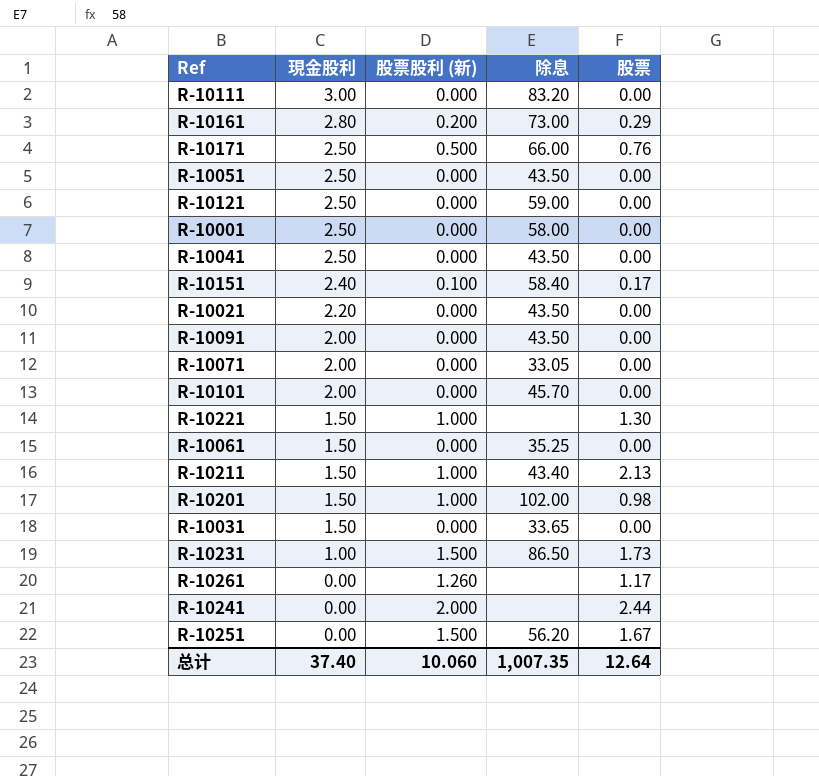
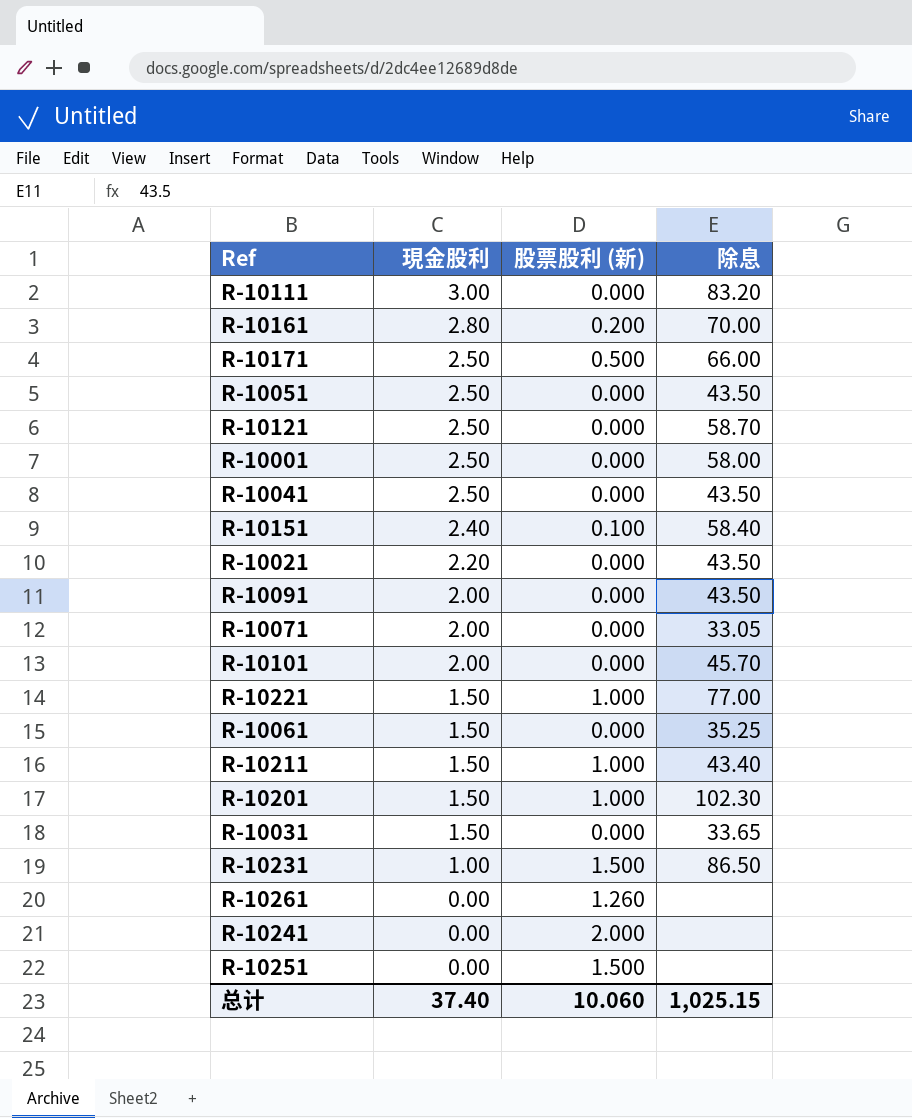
column 股票 | position: 5 -> none
R-10161 | 除息: 73.00 -> 70.00
R-10121 | 除息: 59.00 -> 58.70
R-10221 | 除息: none -> 77.00
R-10201 | 除息: 102.00 -> 102.30
R-10251 | 除息: 56.20 -> none
总计 | 除息: 1,007.35 -> 1,025.15

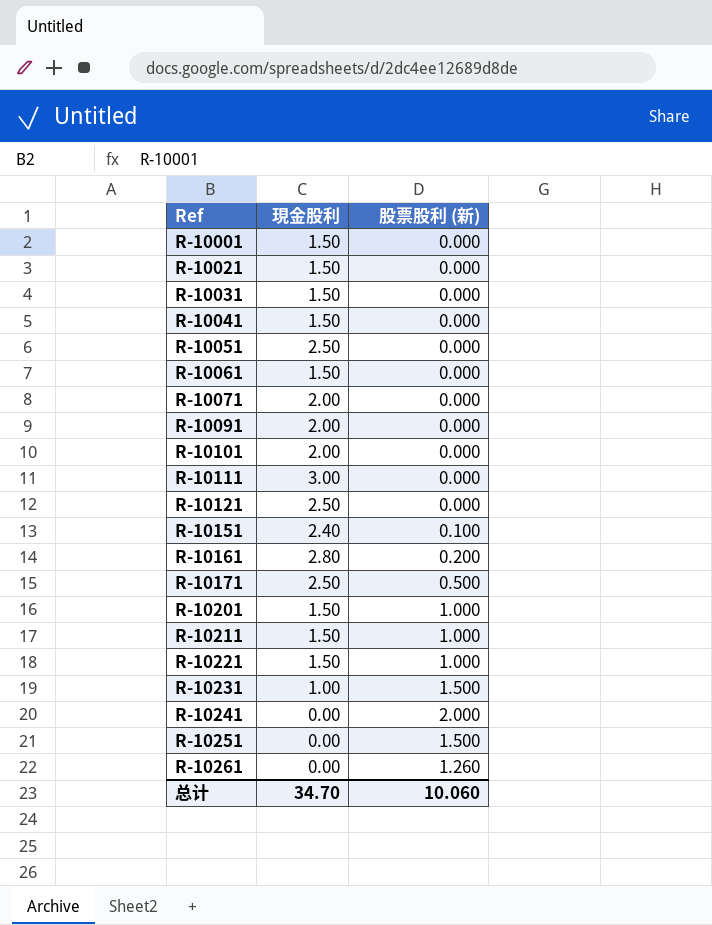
row order: 現金股利 descending -> Ref ascending
column 除息 | position: 4 -> none
R-10001 | 現金股利: 2.50 -> 1.50
R-10021 | 現金股利: 2.20 -> 1.50
R-10041 | 現金股利: 2.50 -> 1.50
总计 | 現金股利: 37.40 -> 34.70

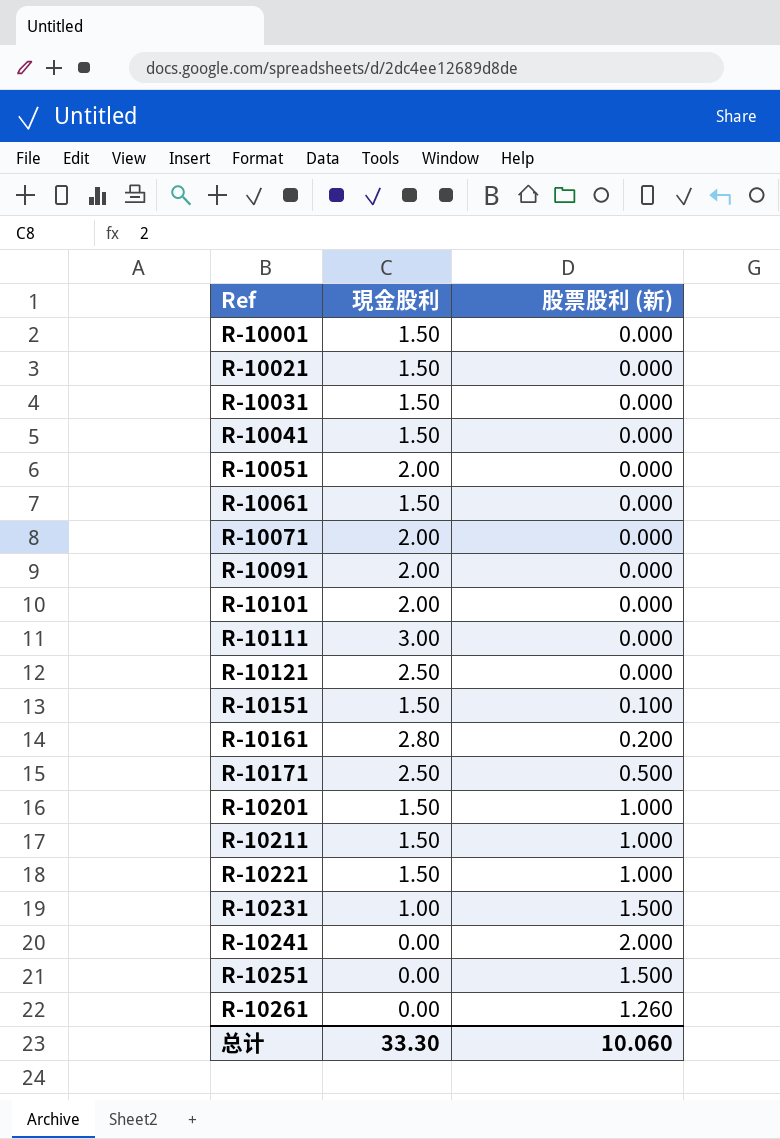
R-10051 | 現金股利: 2.50 -> 2.00
R-10151 | 現金股利: 2.40 -> 1.50
总计 | 現金股利: 34.70 -> 33.30

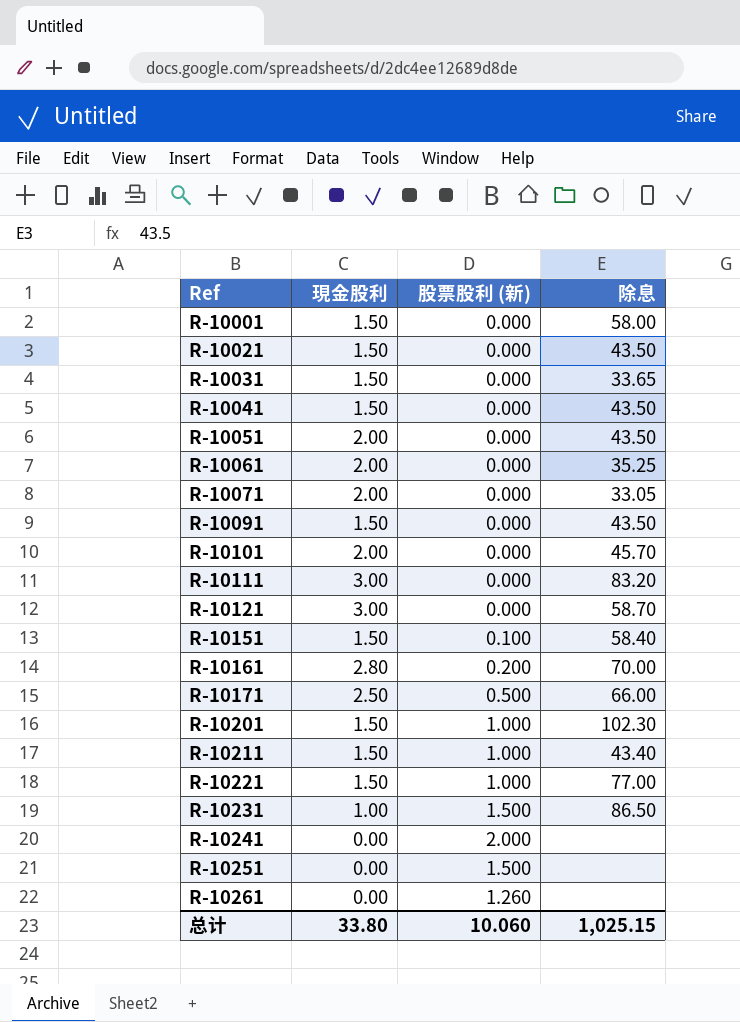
column 除息 | position: none -> 4
R-10061 | 現金股利: 1.50 -> 2.00
R-10091 | 現金股利: 2.00 -> 1.50
R-10121 | 現金股利: 2.50 -> 3.00
总计 | 現金股利: 33.30 -> 33.80

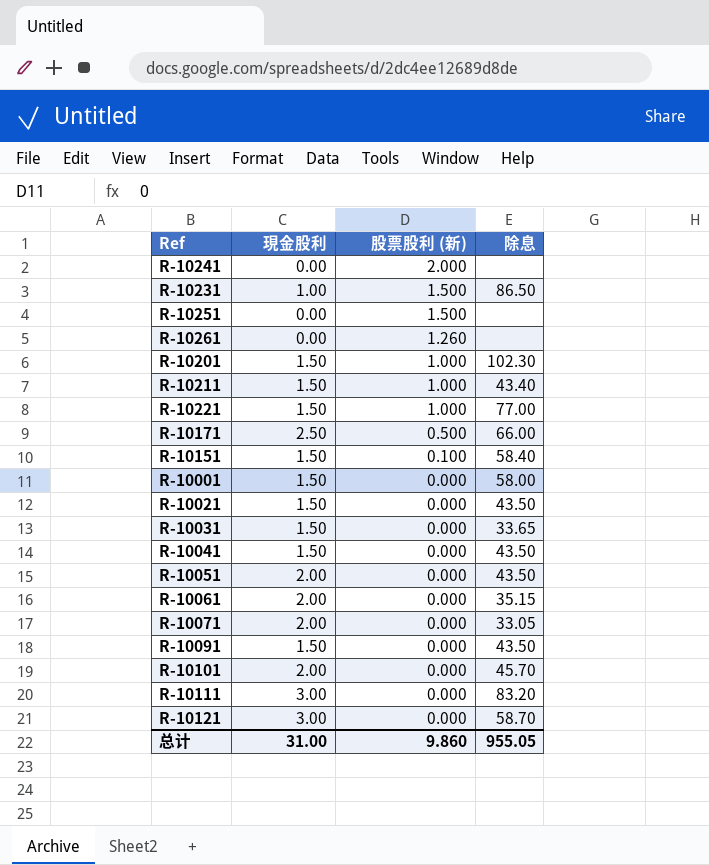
row order: Ref ascending -> 股票股利 (新) descending
row R-10161: 2.80 | 0.200 | 70.00 -> none
R-10061 | 除息: 35.25 -> 35.15
总计 | 現金股利: 33.80 -> 31.00
总计 | 股票股利 (新): 10.060 -> 9.860
总计 | 除息: 1,025.15 -> 955.05

